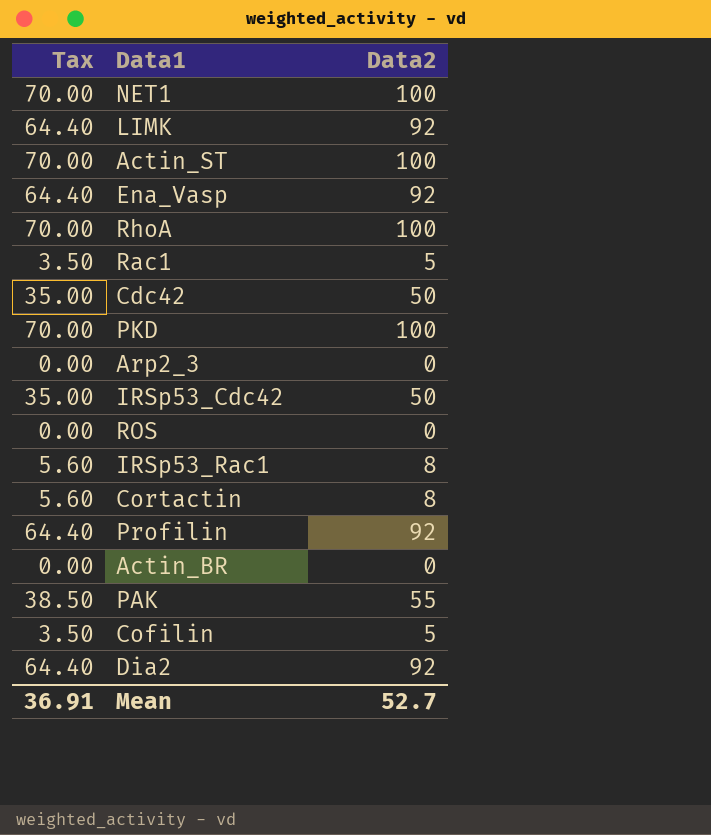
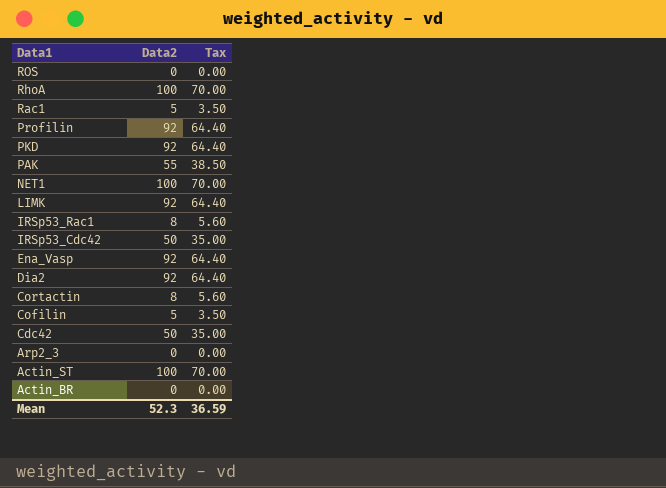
row order: none -> Data1 descending
column Tax | position: 1 -> 3
PKD | Data2: 100 -> 92
PKD | Tax: 70.00 -> 64.40
Mean | Data2: 52.7 -> 52.3
Mean | Tax: 36.91 -> 36.59

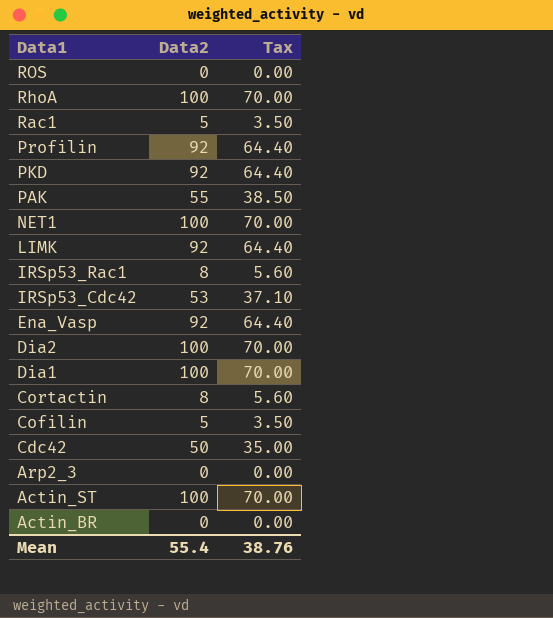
IRSp53_Cdc42 | Data2: 50 -> 53
IRSp53_Cdc42 | Tax: 35.00 -> 37.10
Dia2 | Data2: 92 -> 100
Dia2 | Tax: 64.40 -> 70.00
row Dia1: none -> 100 | 70.00
Mean | Data2: 52.3 -> 55.4
Mean | Tax: 36.59 -> 38.76

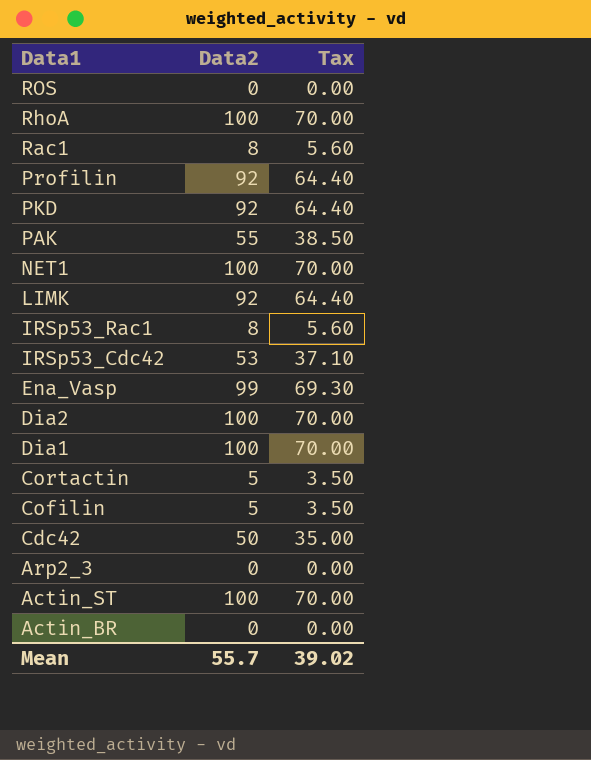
Rac1 | Data2: 5 -> 8
Rac1 | Tax: 3.50 -> 5.60
Ena_Vasp | Data2: 92 -> 99
Ena_Vasp | Tax: 64.40 -> 69.30
Cortactin | Data2: 8 -> 5
Cortactin | Tax: 5.60 -> 3.50
Mean | Data2: 55.4 -> 55.7
Mean | Tax: 38.76 -> 39.02

